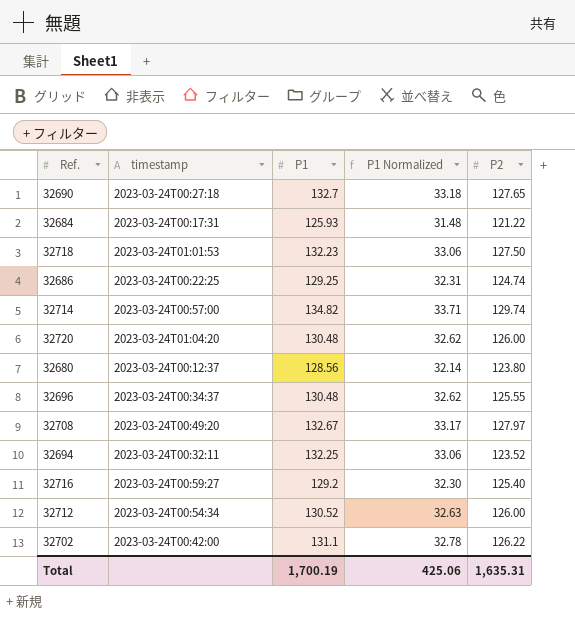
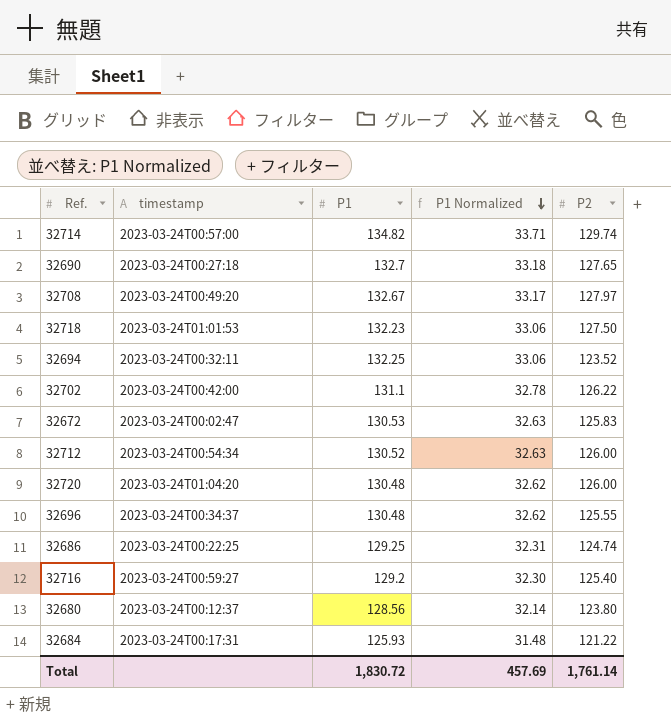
row order: none -> P1 Normalized descending
row 32672: none -> 2023-03-24T00:02:47 | 130.53 | 32.63 | 125.83
Total | P1: 1,700.19 -> 1,830.72
Total | P1 Normalized: 425.06 -> 457.69
Total | P2: 1,635.31 -> 1,761.14

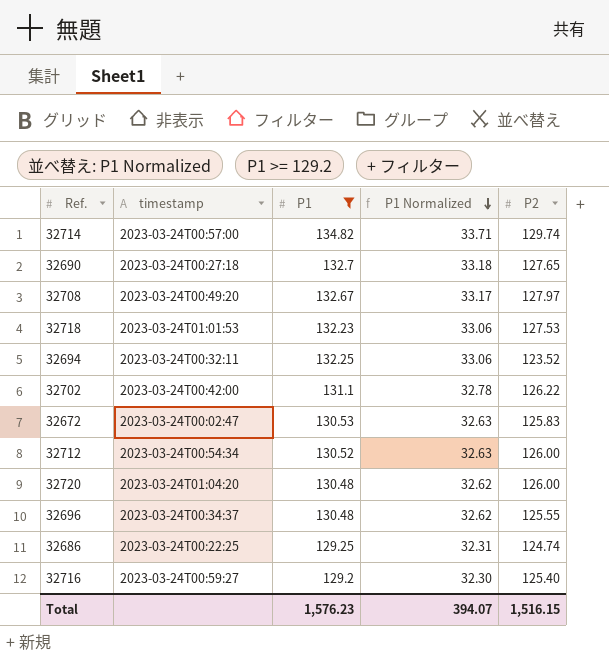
filter: none -> P1 >= 129.2
32718 | P2: 127.50 -> 127.53
Total | P1: 1,830.72 -> 1,576.23
Total | P1 Normalized: 457.69 -> 394.07
Total | P2: 1,761.14 -> 1,516.15

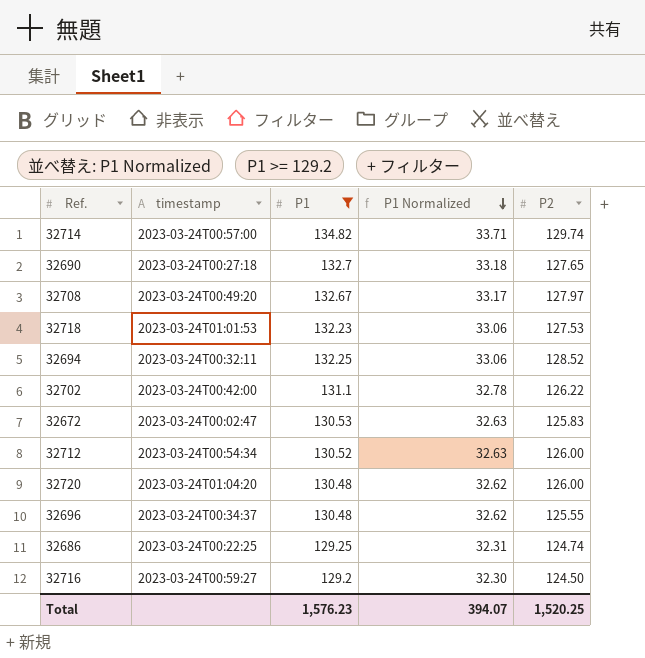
32694 | P2: 123.52 -> 128.52
32716 | P2: 125.40 -> 124.50
Total | P2: 1,516.15 -> 1,520.25

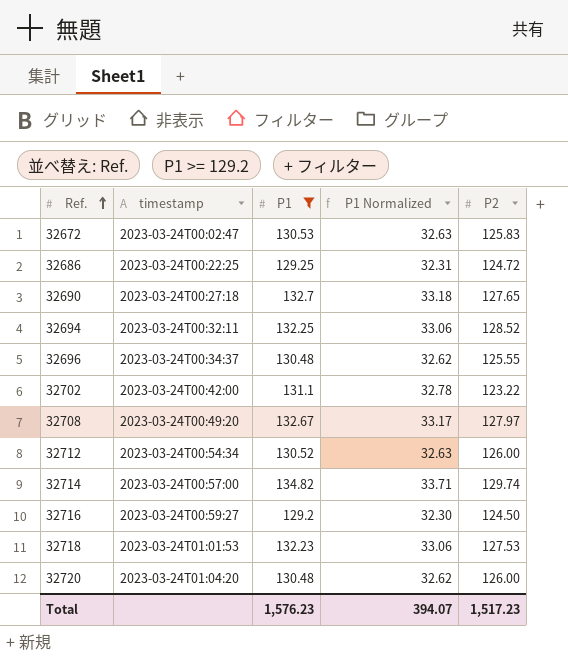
row order: P1 Normalized descending -> Ref. ascending
32686 | P2: 124.74 -> 124.72
32702 | P2: 126.22 -> 123.22
Total | P2: 1,520.25 -> 1,517.23

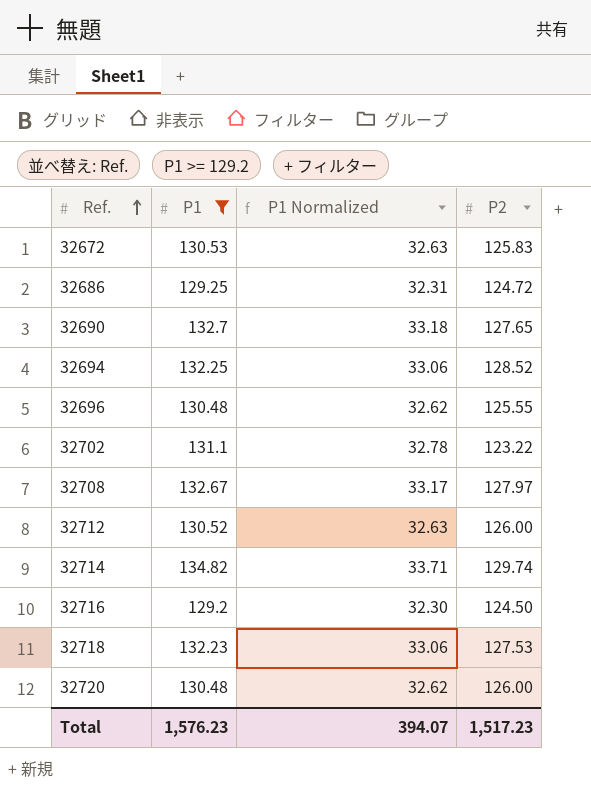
column timestamp | position: 2 -> none

